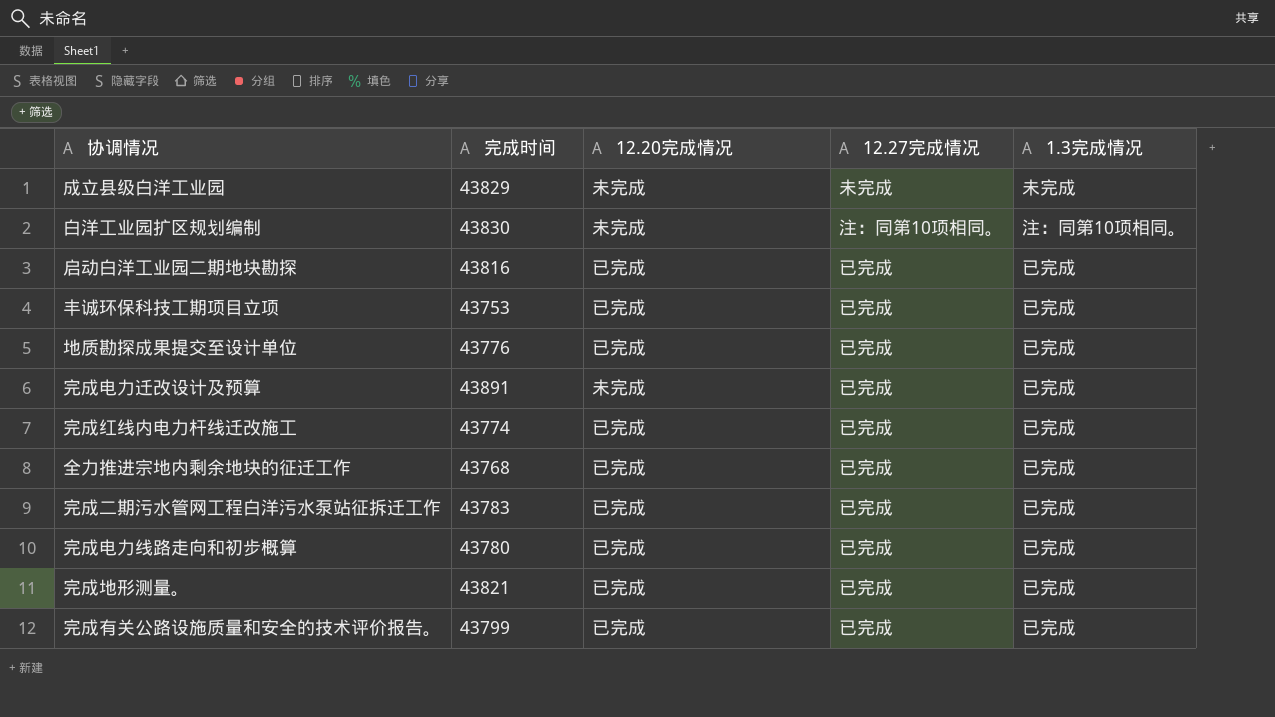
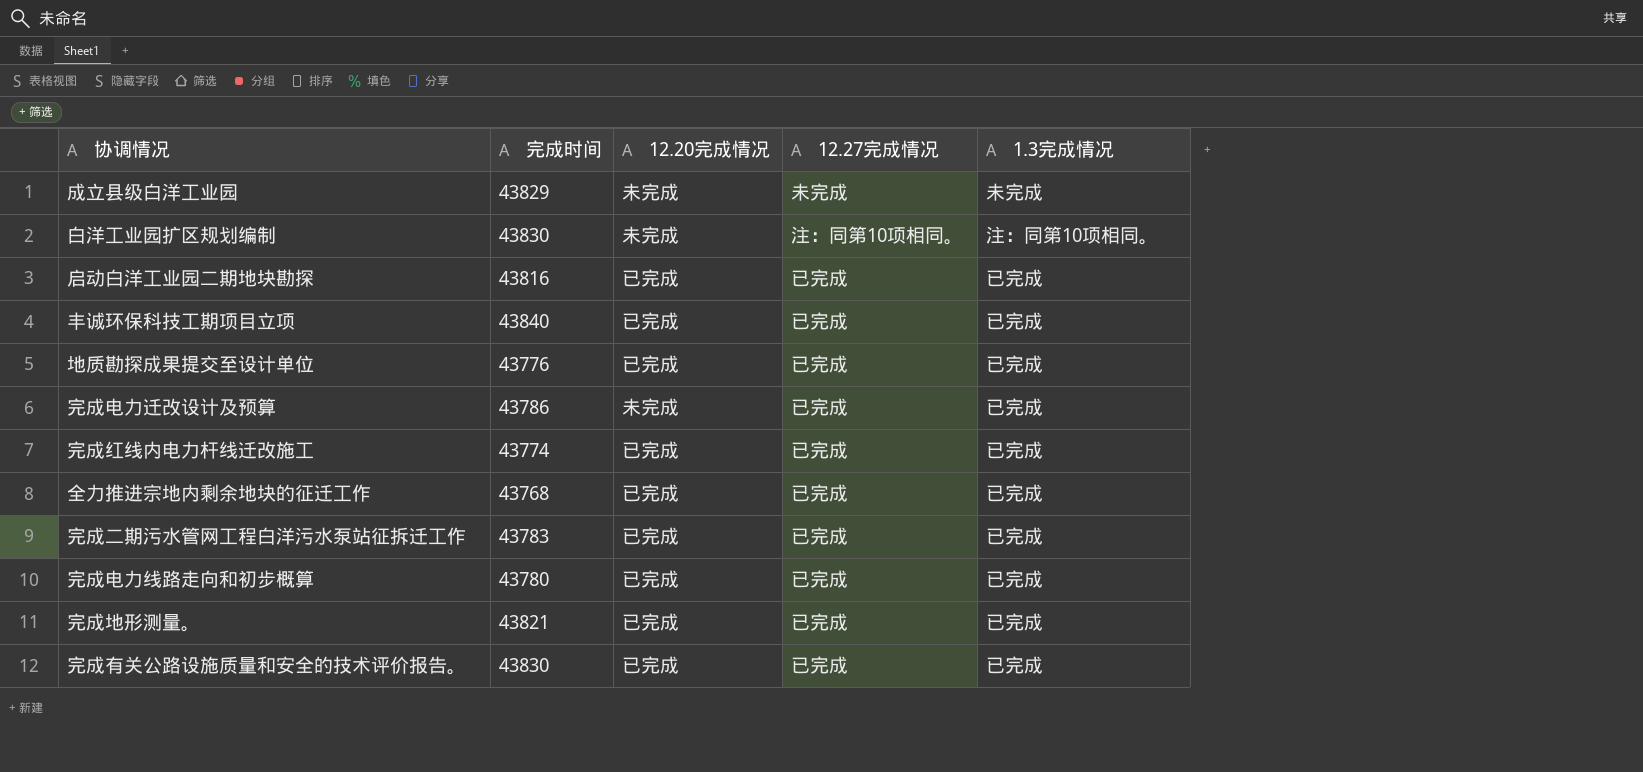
丰诚环保科技工期项目立项 | 完成时间: 43753 -> 43840
完成电力迁改设计及预算 | 完成时间: 43891 -> 43786
完成有关公路设施质量和安全的技术评价报告。 | 完成时间: 43799 -> 43830

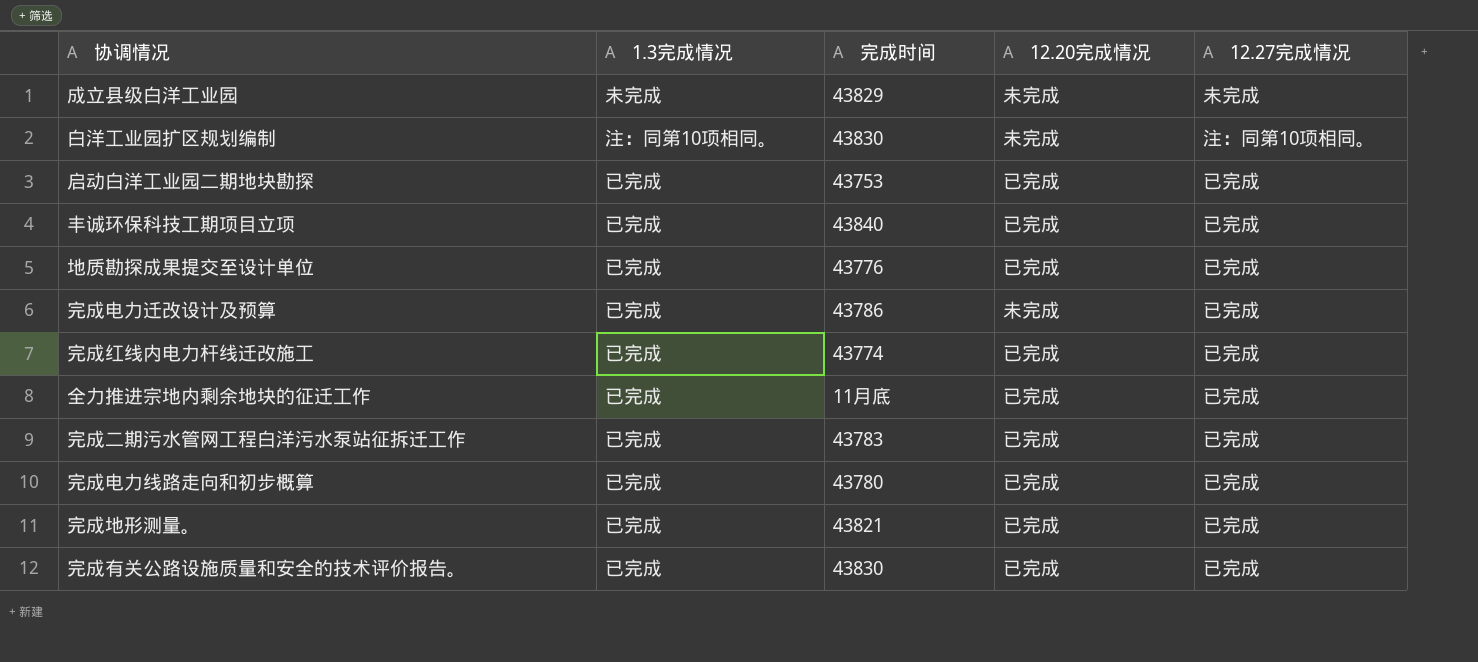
column 1.3完成情况 | position: 5 -> 2
启动白洋工业园二期地块勘探 | 完成时间: 43816 -> 43753
全力推进宗地内剩余地块的征迁工作 | 完成时间: 43768 -> 11月底

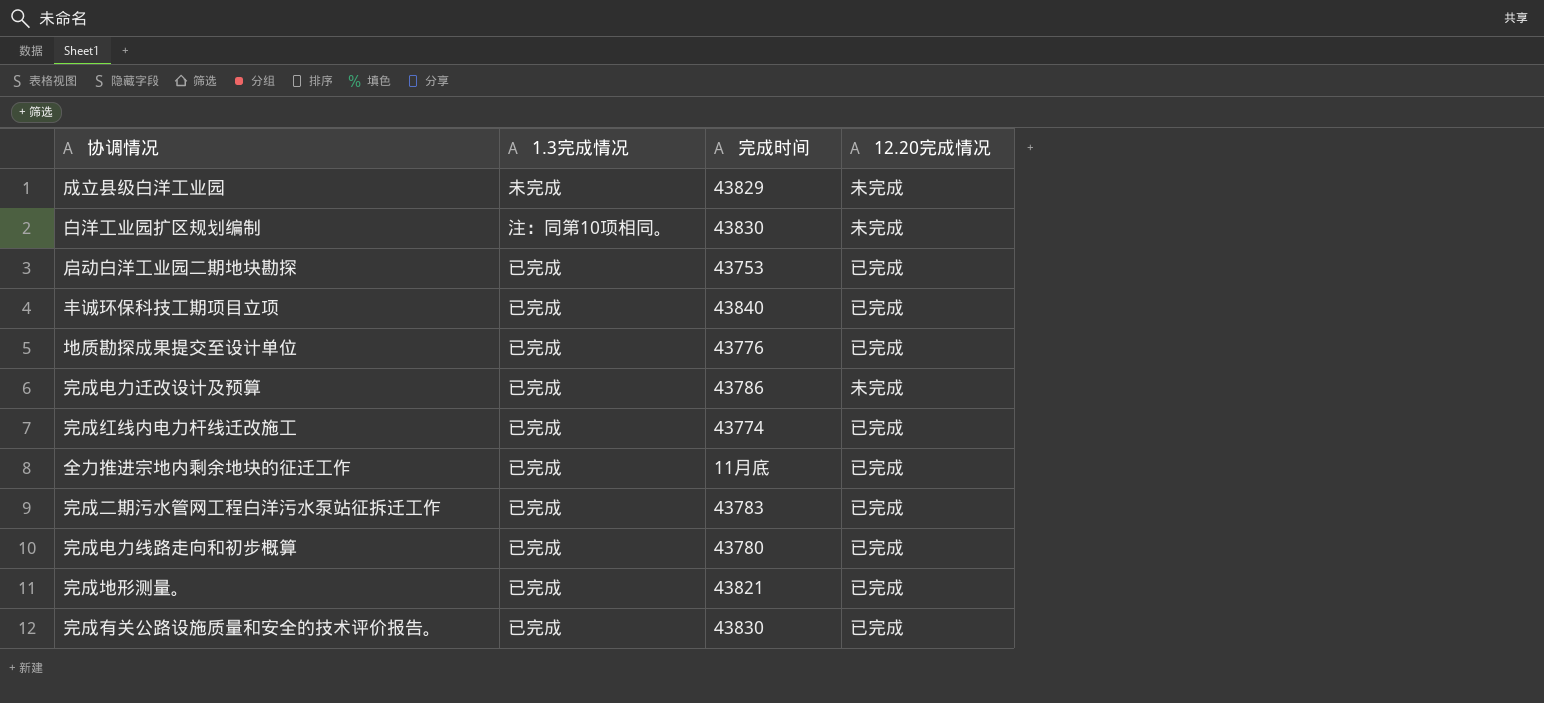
column 12.27完成情况 | position: 5 -> none

